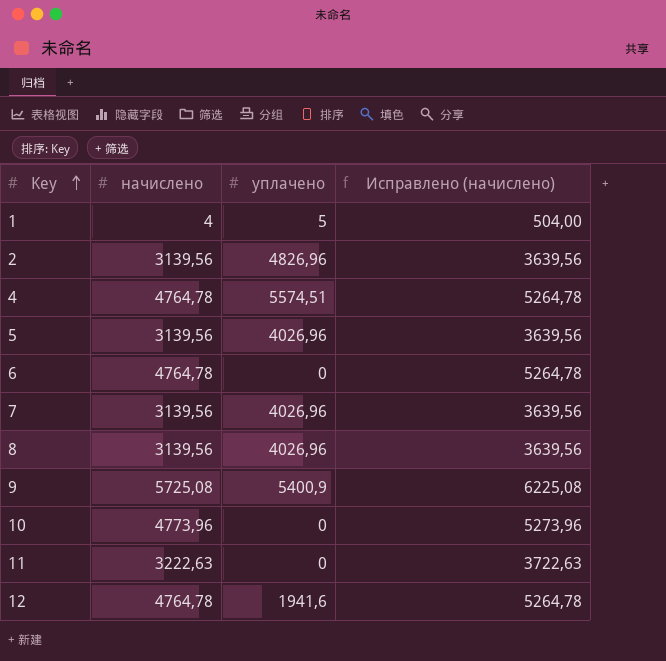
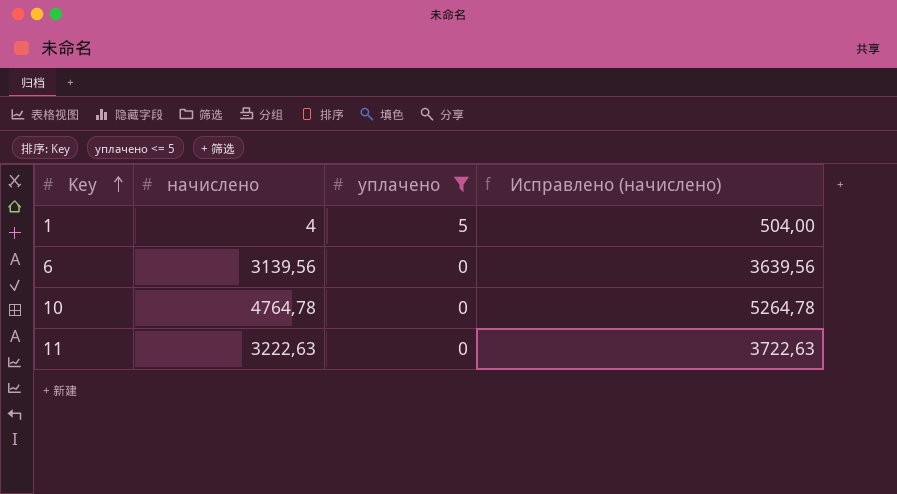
filter: none -> уплачено <= 5
6 | начислено: 4764,78 -> 3139,56
6 | Исправлено (начислено): 5264,78 -> 3639,56
10 | начислено: 4773,96 -> 4764,78
10 | Исправлено (начислено): 5273,96 -> 5264,78

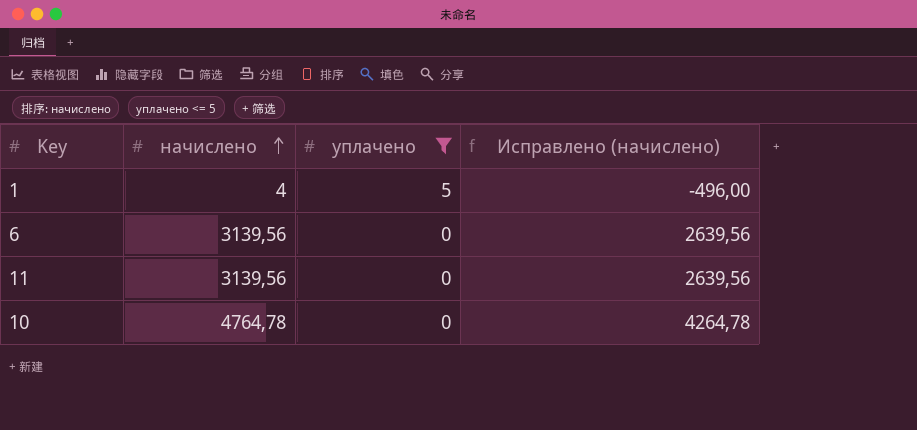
row order: Key ascending -> начислено ascending
column Исправлено (начислено) | formula: [начислено] + 500 -> [начислено] - 500
11 | начислено: 3222,63 -> 3139,56

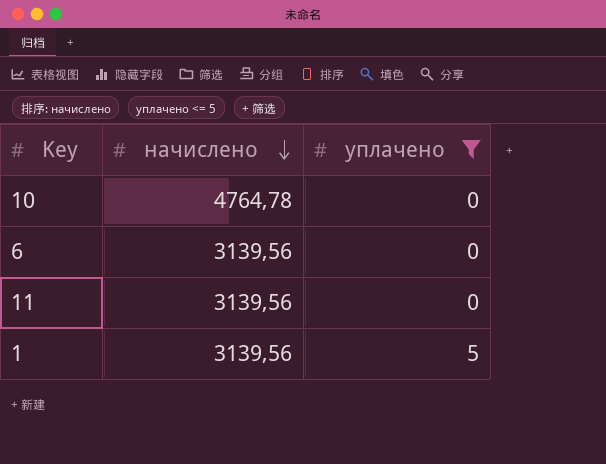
row order: начислено ascending -> начислено descending
column Исправлено (начислено) | formula: [начислено] - 500 -> none
1 | начислено: 4 -> 3139,56

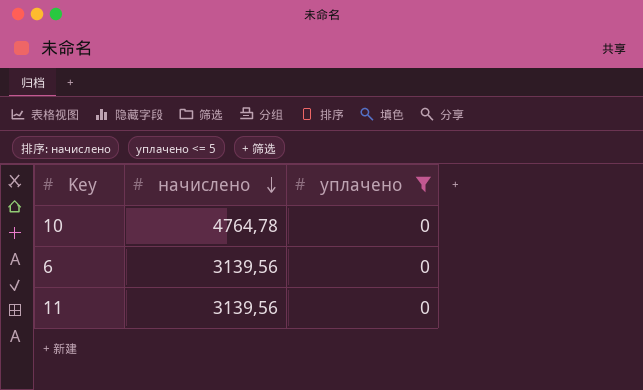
row 1: 3139,56 | 5 -> none

